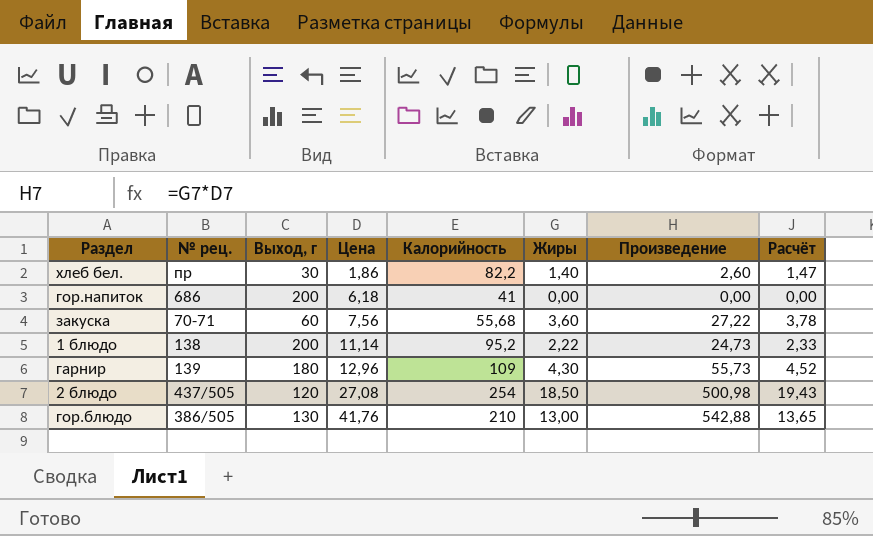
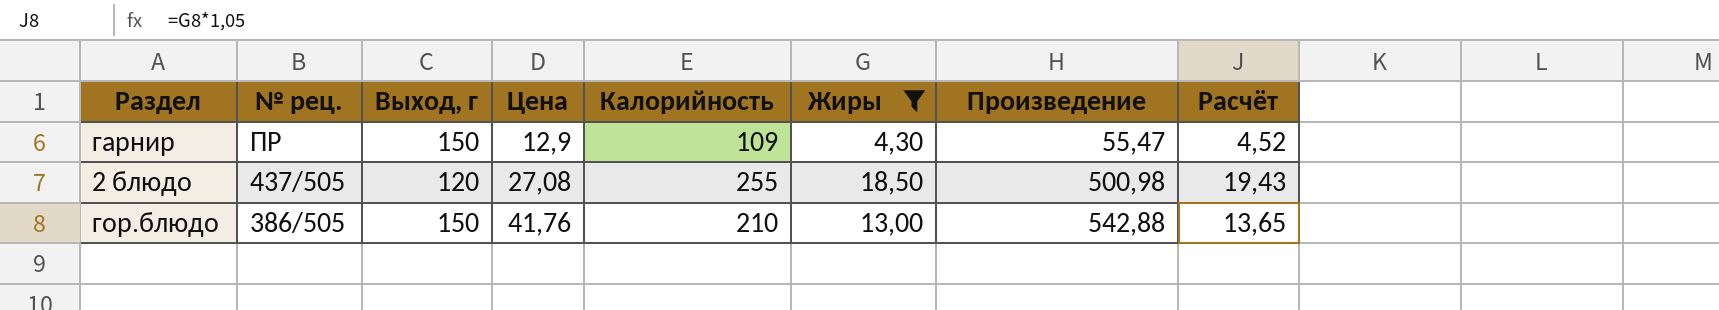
filter: none -> Жиры >= 4,30
гарнир | № рец.: 139 -> ПР
гарнир | Выход, г: 180 -> 150
гарнир | Цена: 12,96 -> 12,9
гарнир | Произведение: 55,73 -> 55,47
2 блюдо | Калорийность: 254 -> 255
гор.блюдо | Выход, г: 130 -> 150

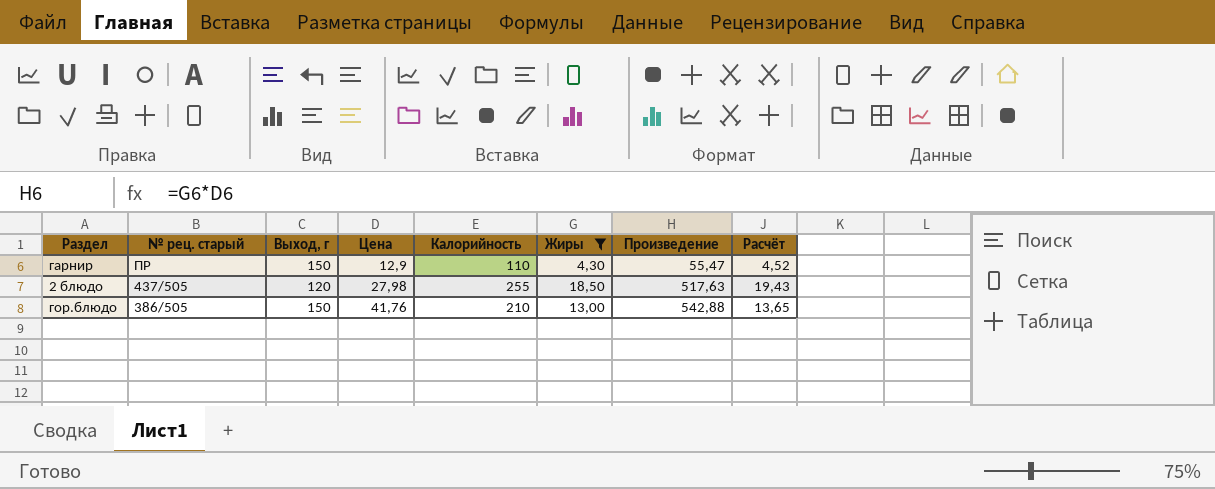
column name: № рец. -> № рец. старый
гарнир | Калорийность: 109 -> 110
2 блюдо | Цена: 27,08 -> 27,98
2 блюдо | Произведение: 500,98 -> 517,63

